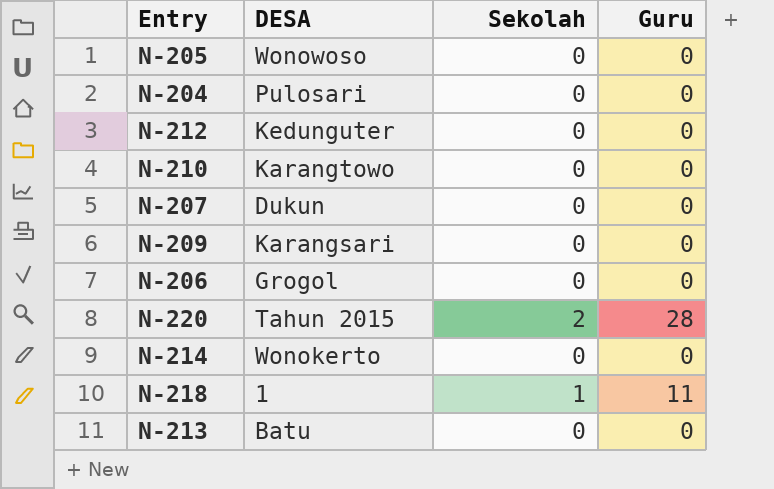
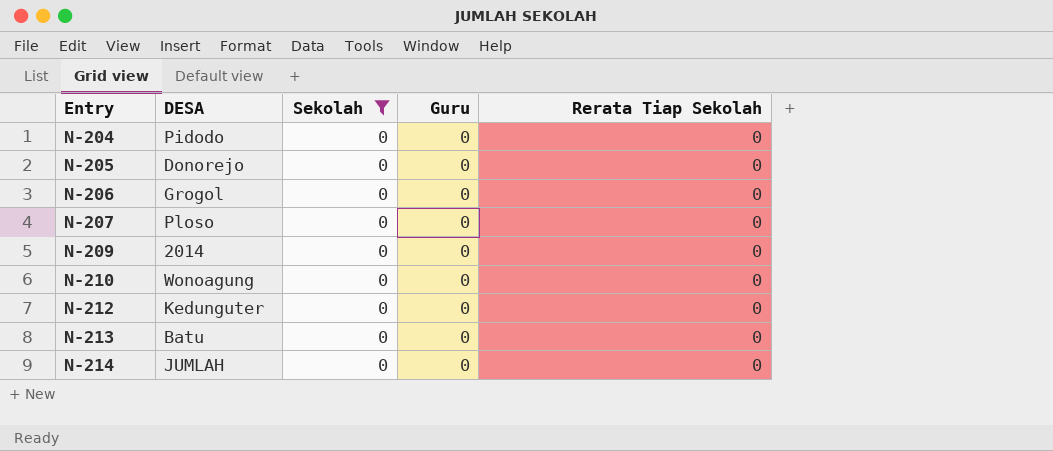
filter: none -> Sekolah = 0
row order: none -> Entry ascending
column Rerata Tiap Sekolah | position: none -> 5
N-204 | DESA: Pulosari -> Pidodo
N-205 | DESA: Wonowoso -> Donorejo
N-207 | DESA: Dukun -> Ploso
N-209 | DESA: Karangsari -> 2014
N-210 | DESA: Karangtowo -> Wonoagung
N-214 | DESA: Wonokerto -> JUMLAH

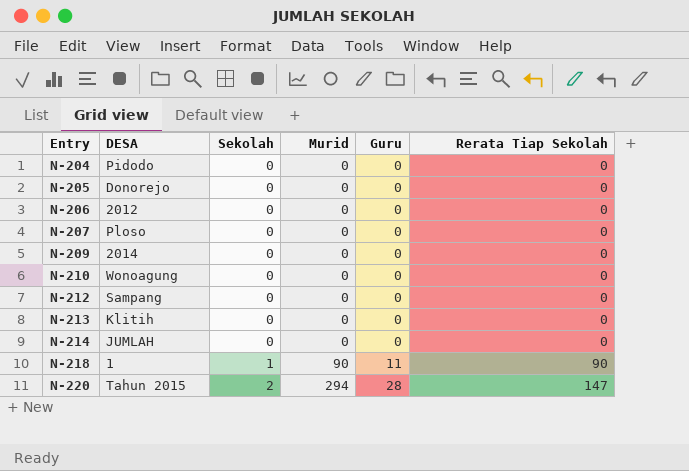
filter: Sekolah = 0 -> none
column Murid | position: none -> 4
N-206 | DESA: Grogol -> 2012
N-212 | DESA: Kedunguter -> Sampang
N-213 | DESA: Batu -> Klitih

